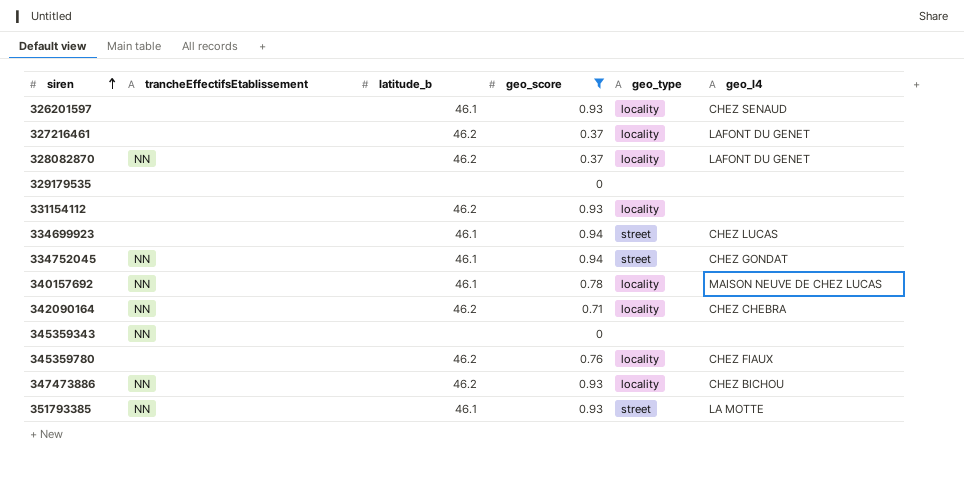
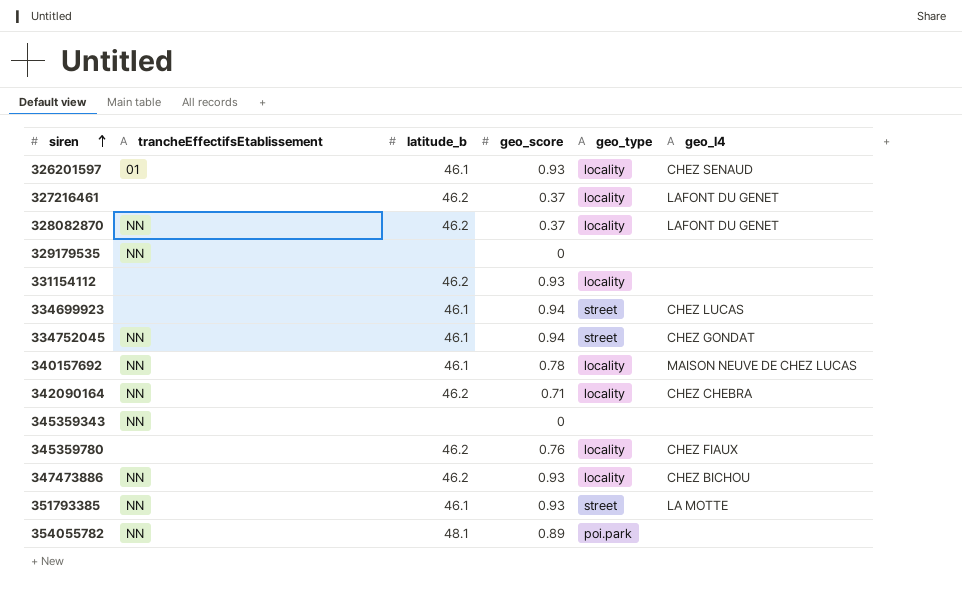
filter: geo_score != 0.89 -> none
326201597 | trancheEffectifsEtablissement: none -> 01
329179535 | trancheEffectifsEtablissement: none -> NN

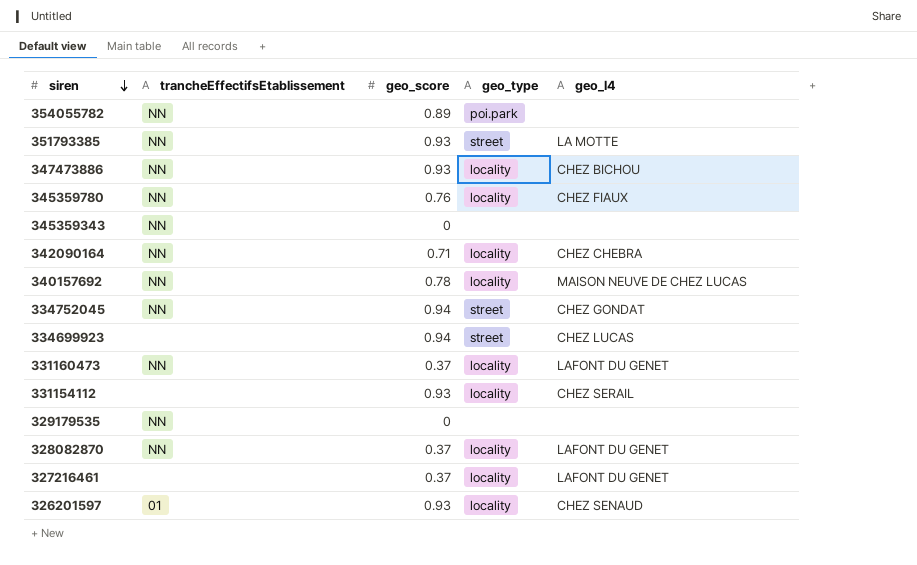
row order: siren ascending -> siren descending
column latitude_b | position: 3 -> none
345359780 | trancheEffectifsEtablissement: none -> NN
row 331160473: none -> NN | 0.37 | locality | LAFONT DU GENET
331154112 | geo_l4: none -> CHEZ SERAIL

